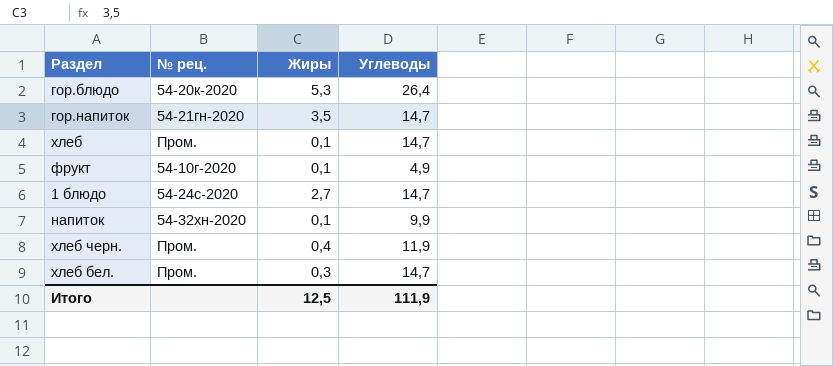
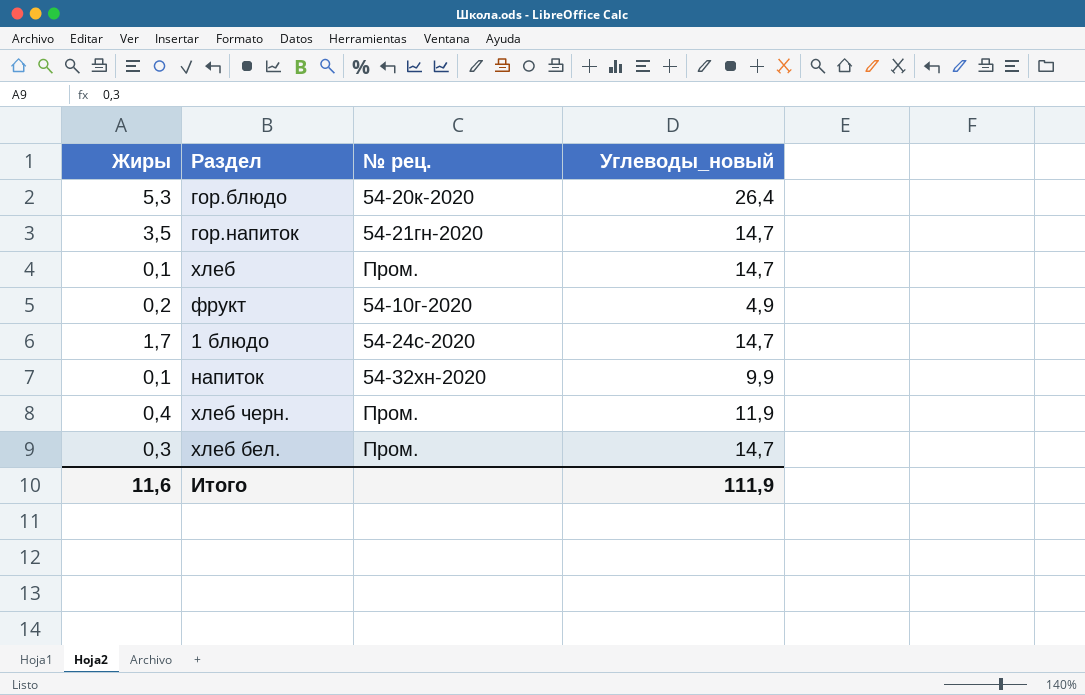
column Жиры | position: 3 -> 1
column name: Углеводы -> Углеводы_новый
фрукт | Жиры: 0,1 -> 0,2
1 блюдо | Жиры: 2,7 -> 1,7
Итого | Жиры: 12,5 -> 11,6

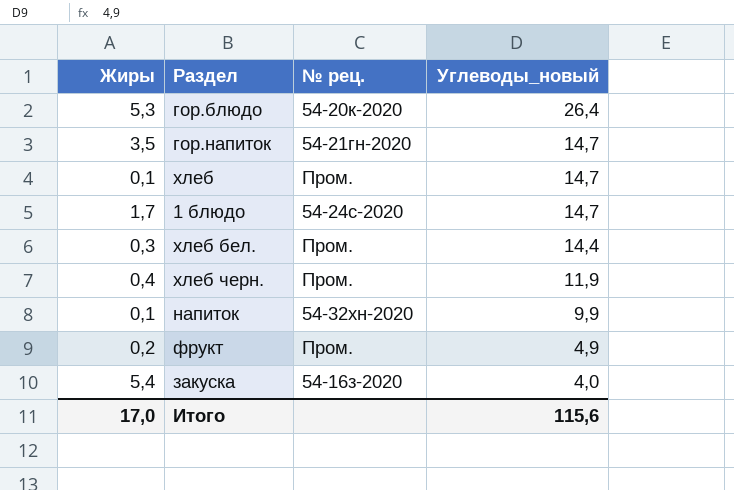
row order: none -> Углеводы_новый descending
хлеб бел. | Углеводы_новый: 14,7 -> 14,4
фрукт | № рец.: 54-10г-2020 -> Пром.
row закуска: none -> 5,4 | 54-16з-2020 | 4,0
Итого | Жиры: 11,6 -> 17,0
Итого | Углеводы_новый: 111,9 -> 115,6

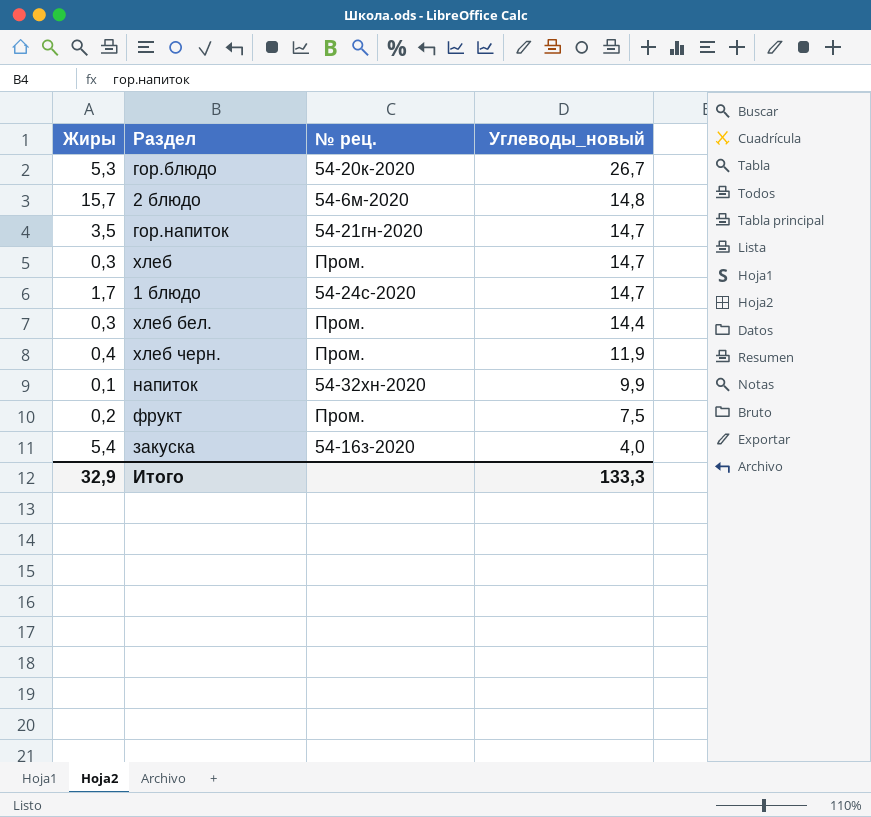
гор.блюдо | Углеводы_новый: 26,4 -> 26,7
row 2 блюдо: none -> 15,7 | 54-6м-2020 | 14,8
хлеб | Жиры: 0,1 -> 0,3
фрукт | Углеводы_новый: 4,9 -> 7,5
Итого | Жиры: 17,0 -> 32,9
Итого | Углеводы_новый: 115,6 -> 133,3

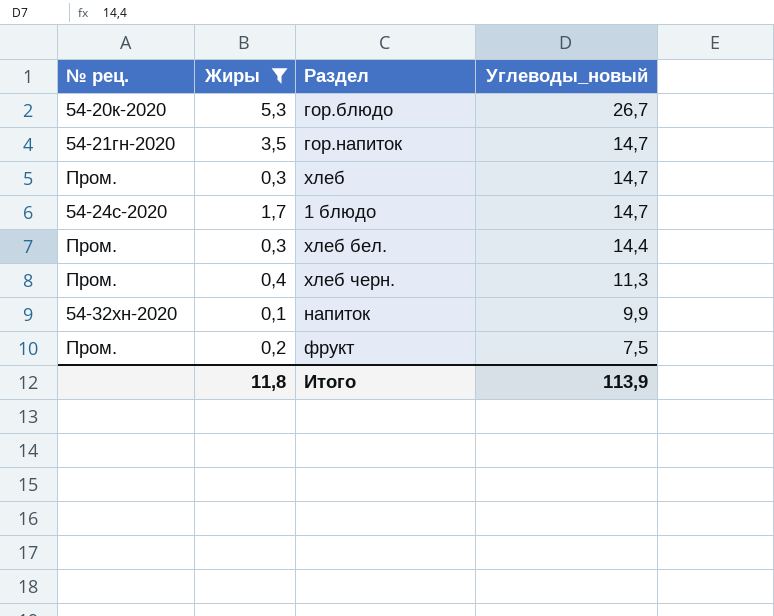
filter: none -> Жиры <= 5,3
column № рец. | position: 3 -> 1
хлеб черн. | Углеводы_новый: 11,9 -> 11,3
Итого | Жиры: 32,9 -> 11,8
Итого | Углеводы_новый: 133,3 -> 113,9

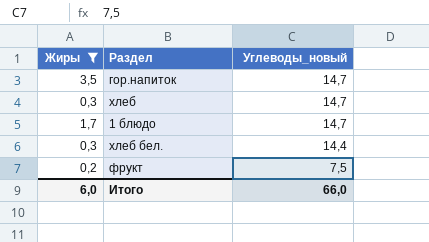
column № рец. | position: 1 -> none
row гор.блюдо: 54-20к-2020 | 5,3 | 26,7 -> none
row хлеб черн.: Пром. | 0,4 | 11,3 -> none
row напиток: 54-32хн-2020 | 0,1 | 9,9 -> none
Итого | Жиры: 11,8 -> 6,0
Итого | Углеводы_новый: 113,9 -> 66,0

